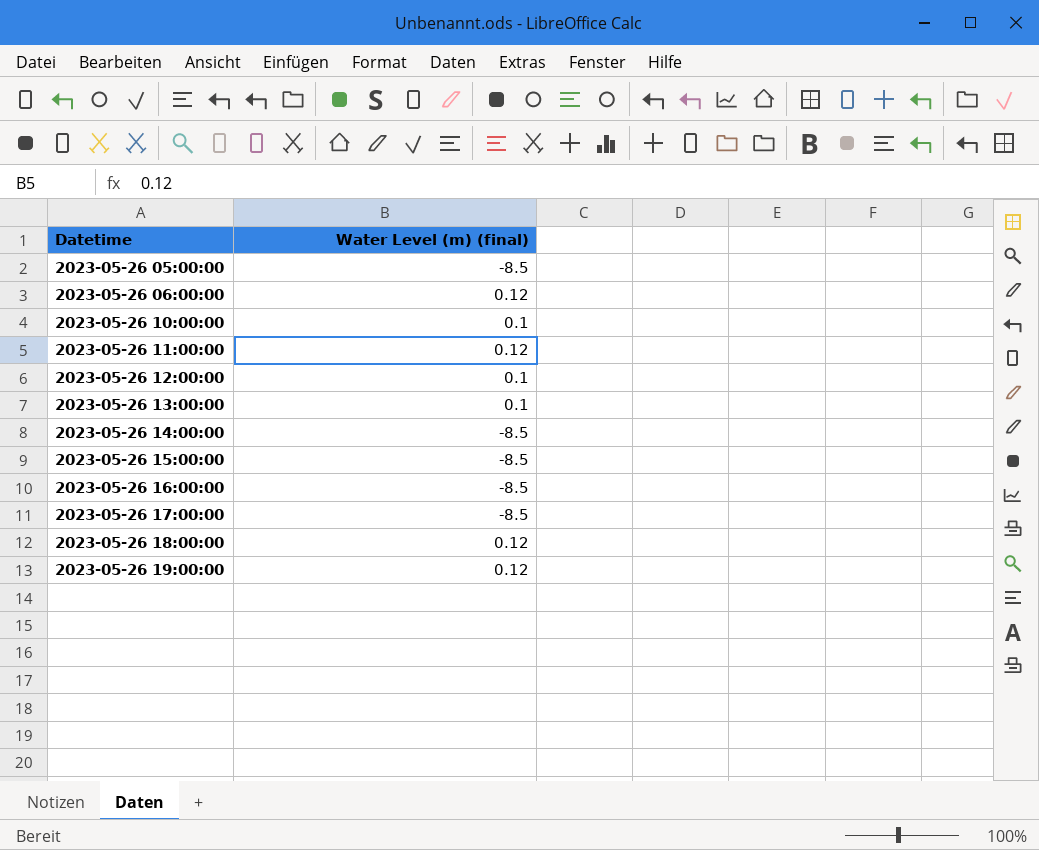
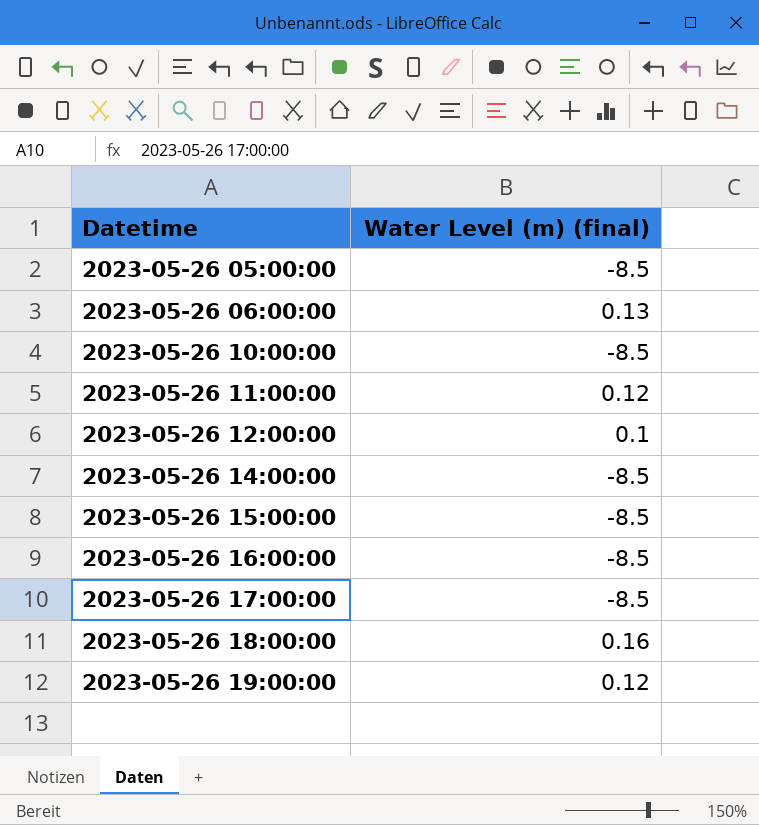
row 2023-05-26 13:00:00: 0.1 -> none
2023-05-26 06:00:00 | Water Level (m) (final): 0.12 -> 0.13
2023-05-26 10:00:00 | Water Level (m) (final): 0.1 -> -8.5
2023-05-26 18:00:00 | Water Level (m) (final): 0.12 -> 0.16

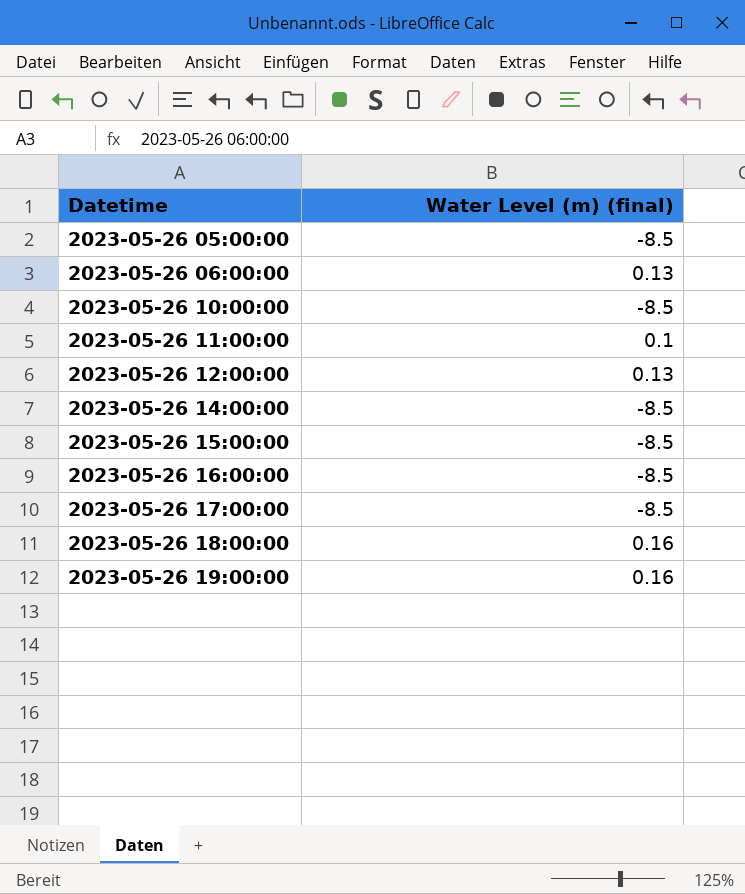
2023-05-26 11:00:00 | Water Level (m) (final): 0.12 -> 0.1
2023-05-26 12:00:00 | Water Level (m) (final): 0.1 -> 0.13
2023-05-26 19:00:00 | Water Level (m) (final): 0.12 -> 0.16

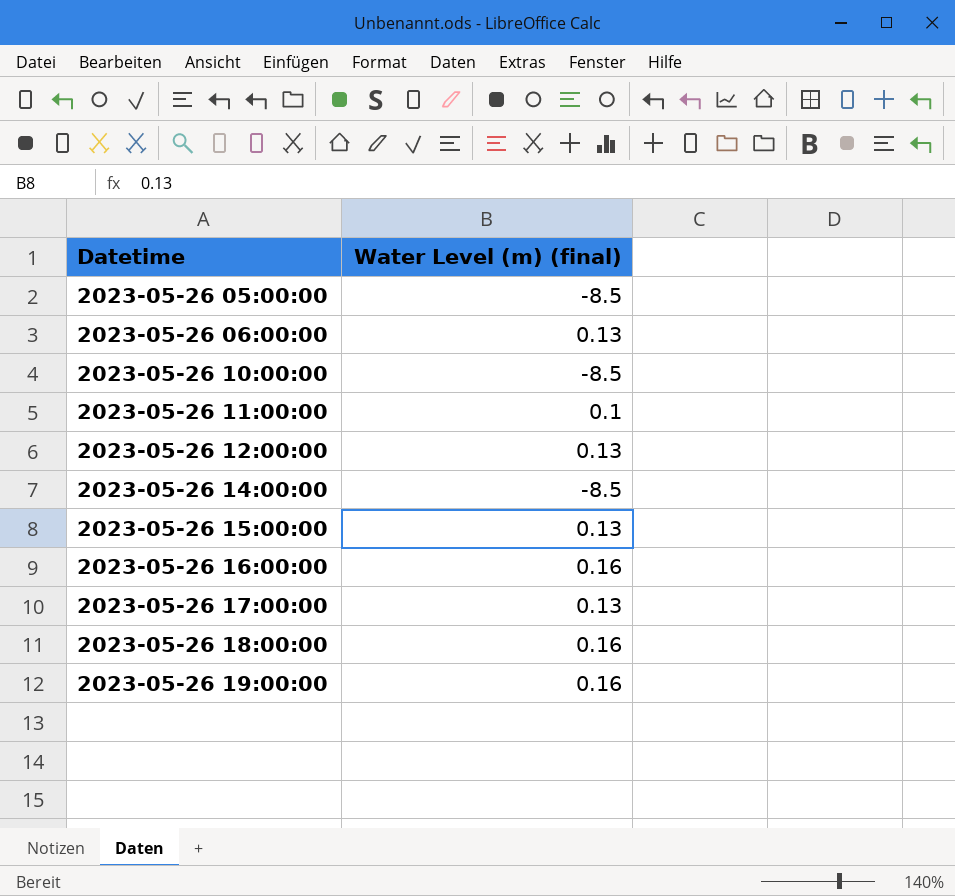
2023-05-26 15:00:00 | Water Level (m) (final): -8.5 -> 0.13
2023-05-26 16:00:00 | Water Level (m) (final): -8.5 -> 0.16
2023-05-26 17:00:00 | Water Level (m) (final): -8.5 -> 0.13

